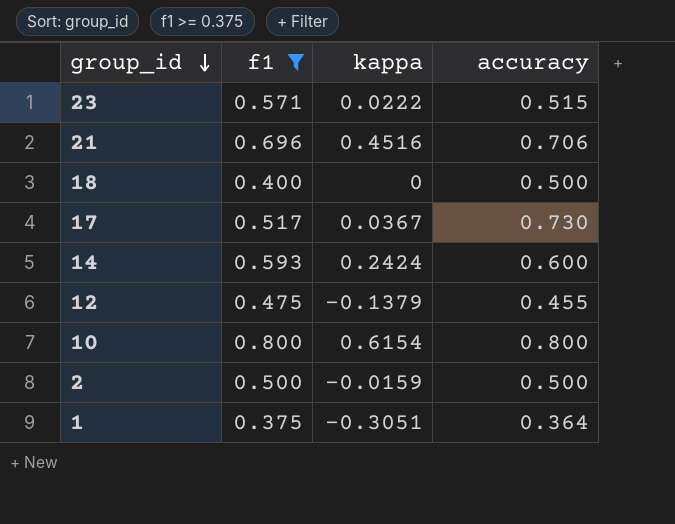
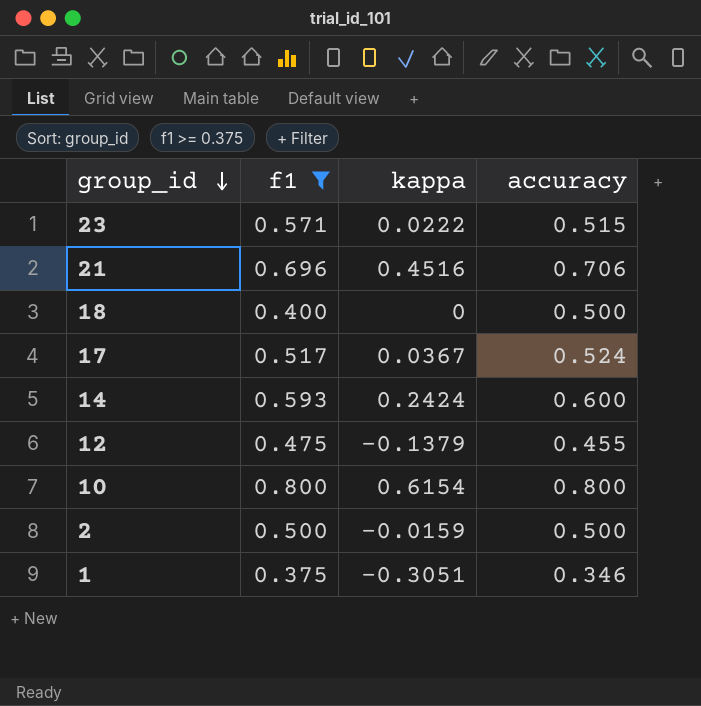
17 | accuracy: 0.730 -> 0.524
1 | accuracy: 0.364 -> 0.346

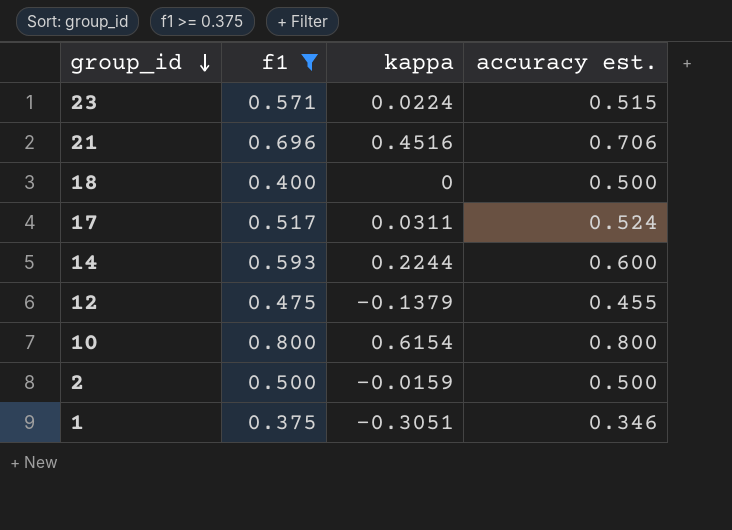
column name: accuracy -> accuracy est.
23 | kappa: 0.0222 -> 0.0224
17 | kappa: 0.0367 -> 0.0311
14 | kappa: 0.2424 -> 0.2244

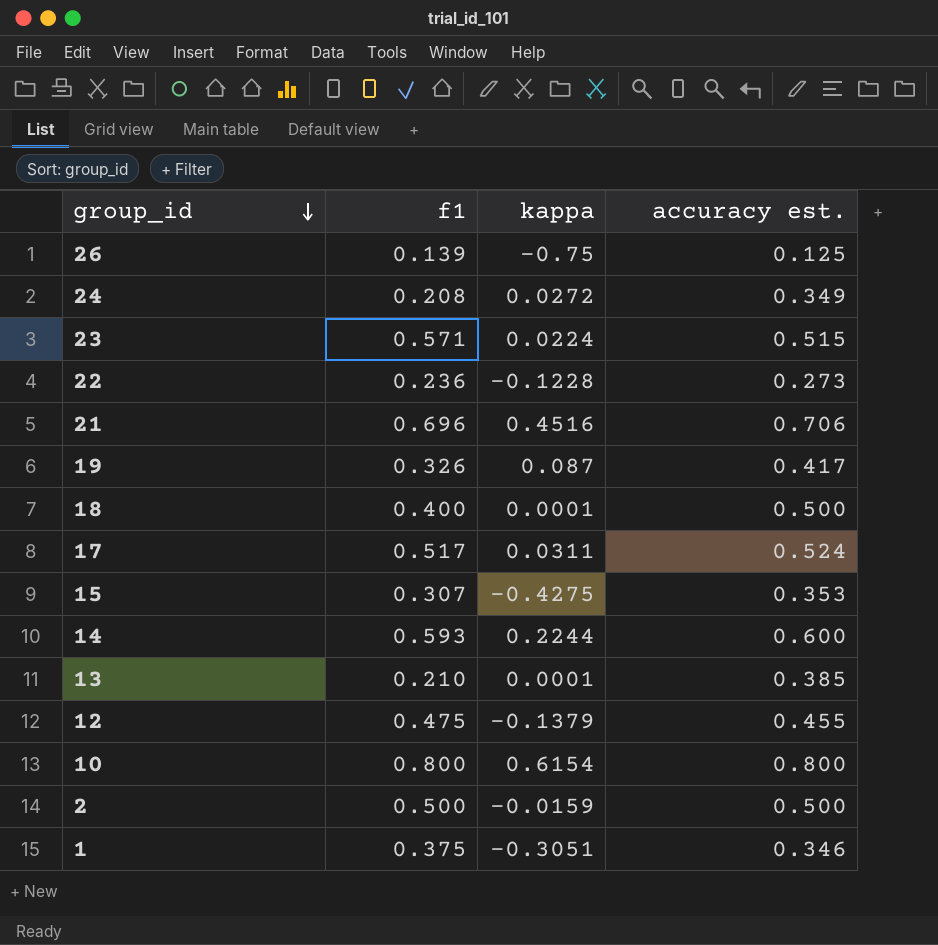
filter: f1 >= 0.375 -> none
18 | kappa: 0 -> 0.0001

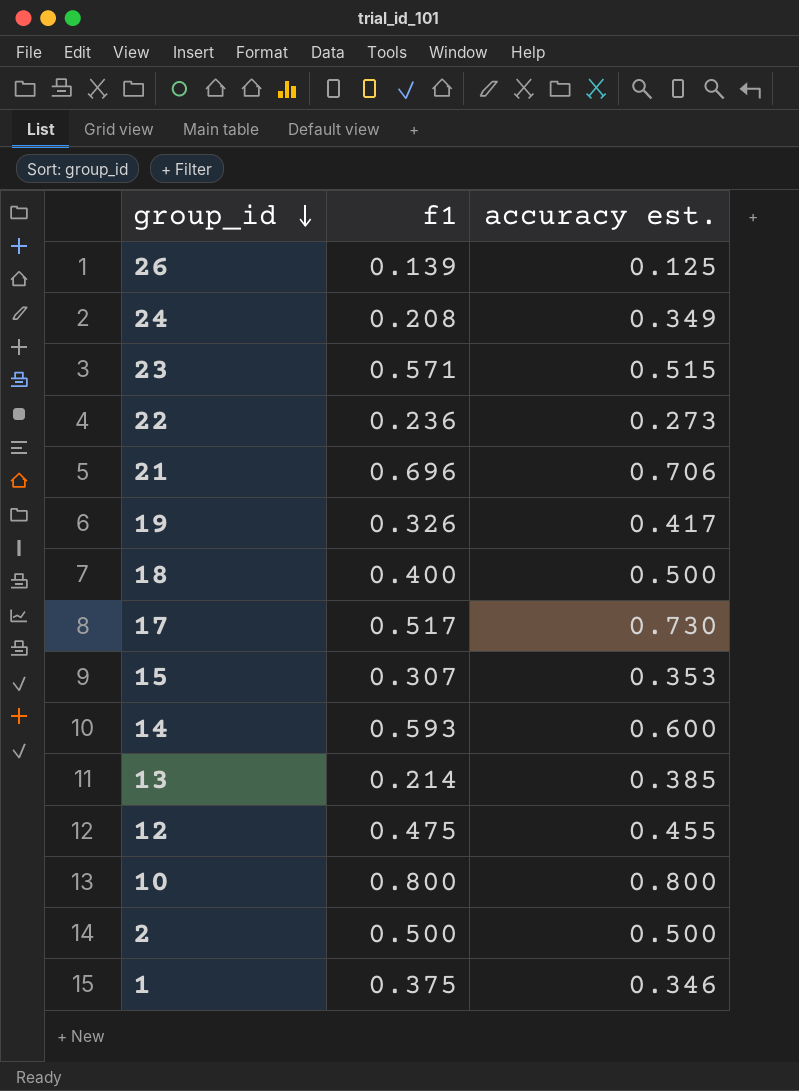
column kappa | position: 3 -> none
17 | accuracy est.: 0.524 -> 0.730
13 | f1: 0.210 -> 0.214

